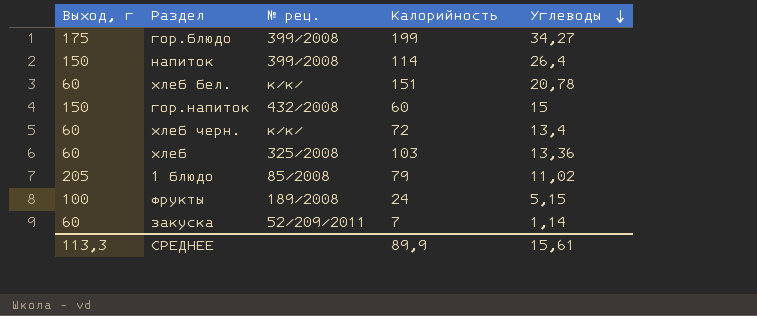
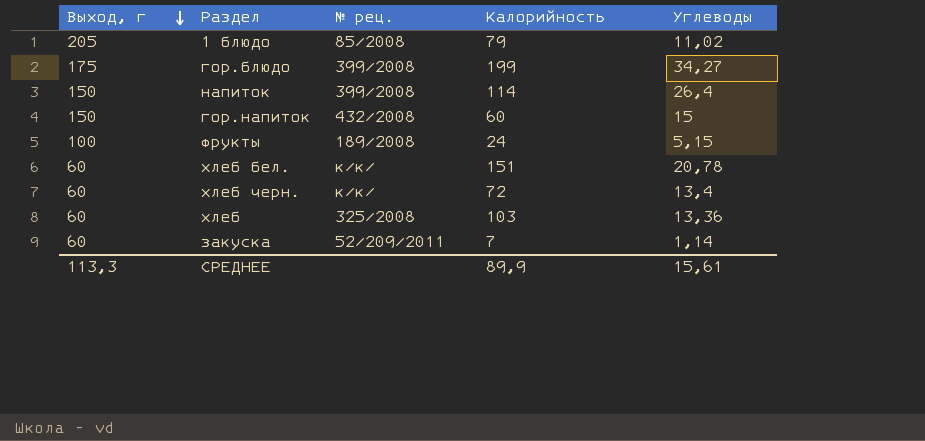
row order: Углеводы descending -> Выход, г descending

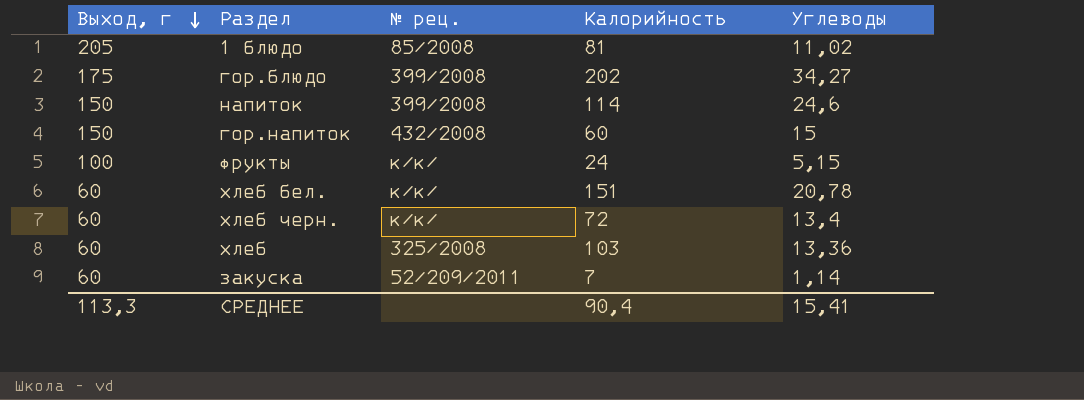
1 блюдо | Калорийность: 79 -> 81
гор.блюдо | Калорийность: 199 -> 202
напиток | Углеводы: 26,4 -> 24,6
фрукты | № рец.: 189/2008 -> к/к/
СРЕДНЕЕ | Калорийность: 89,9 -> 90,4
СРЕДНЕЕ | Углеводы: 15,61 -> 15,41

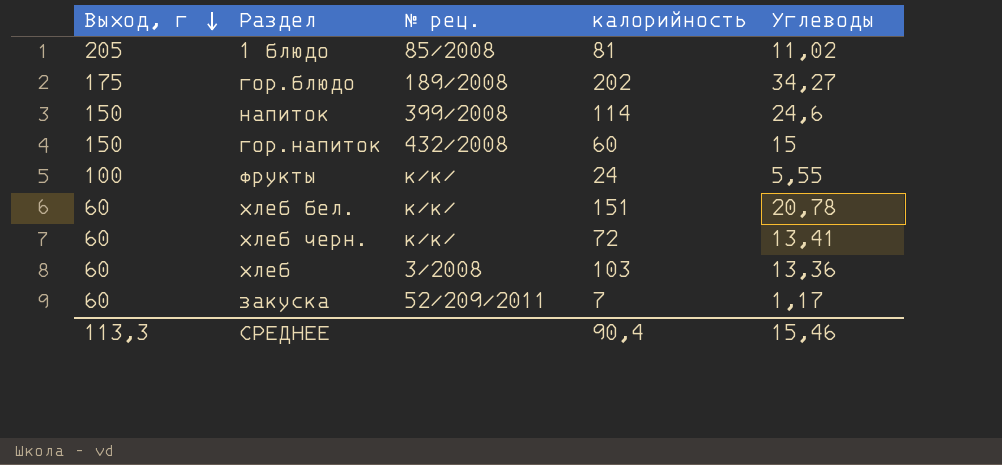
column name: Калорийность -> калорийность
гор.блюдо | № рец.: 399/2008 -> 189/2008
фрукты | Углеводы: 5,15 -> 5,55
хлеб черн. | Углеводы: 13,4 -> 13,41
хлеб | № рец.: 325/2008 -> 3/2008
закуска | Углеводы: 1,14 -> 1,17
СРЕДНЕЕ | Углеводы: 15,41 -> 15,46

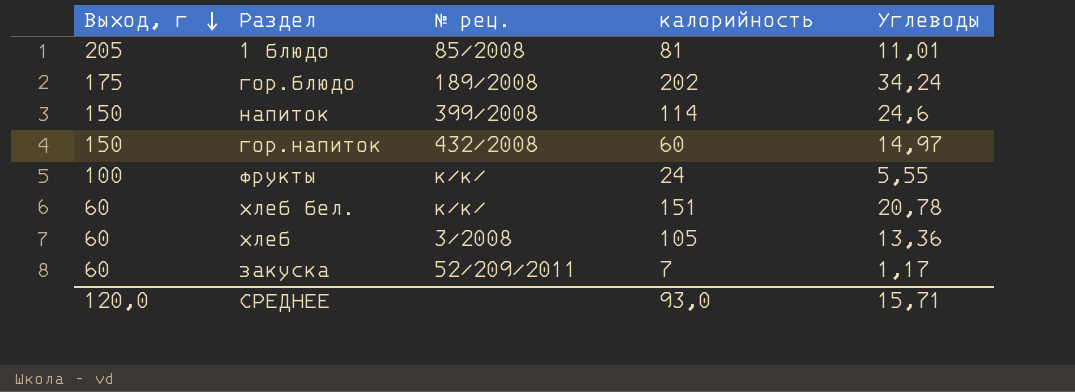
row хлеб черн.: 60 | к/к/ | 72 | 13,41 -> none
1 блюдо | Углеводы: 11,02 -> 11,01
гор.блюдо | Углеводы: 34,27 -> 34,24
гор.напиток | Углеводы: 15 -> 14,97
хлеб | калорийность: 103 -> 105
СРЕДНЕЕ | Выход, г: 113,3 -> 120,0
СРЕДНЕЕ | калорийность: 90,4 -> 93,0
СРЕДНЕЕ | Углеводы: 15,46 -> 15,71

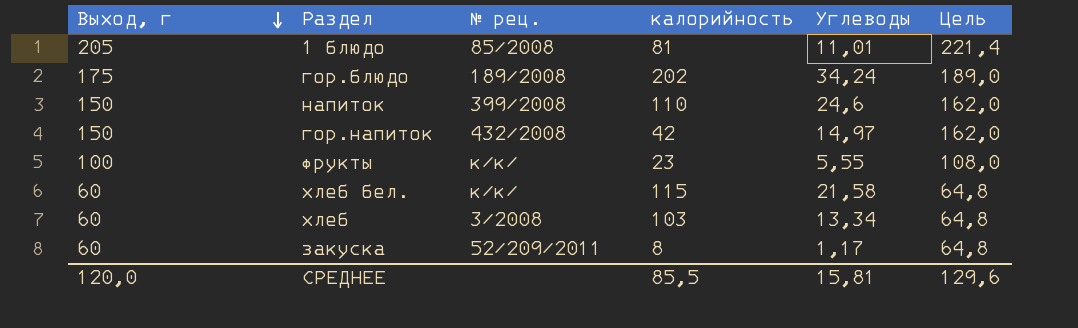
column Цель | formula: none -> [Выход, г] * 1,08
напиток | калорийность: 114 -> 110
гор.напиток | калорийность: 60 -> 42
фрукты | калорийность: 24 -> 23
хлеб бел. | калорийность: 151 -> 115
хлеб бел. | Углеводы: 20,78 -> 21,58
хлеб | калорийность: 105 -> 103
хлеб | Углеводы: 13,36 -> 13,34
закуска | калорийность: 7 -> 8
СРЕДНЕЕ | калорийность: 93,0 -> 85,5
СРЕДНЕЕ | Углеводы: 15,71 -> 15,81

